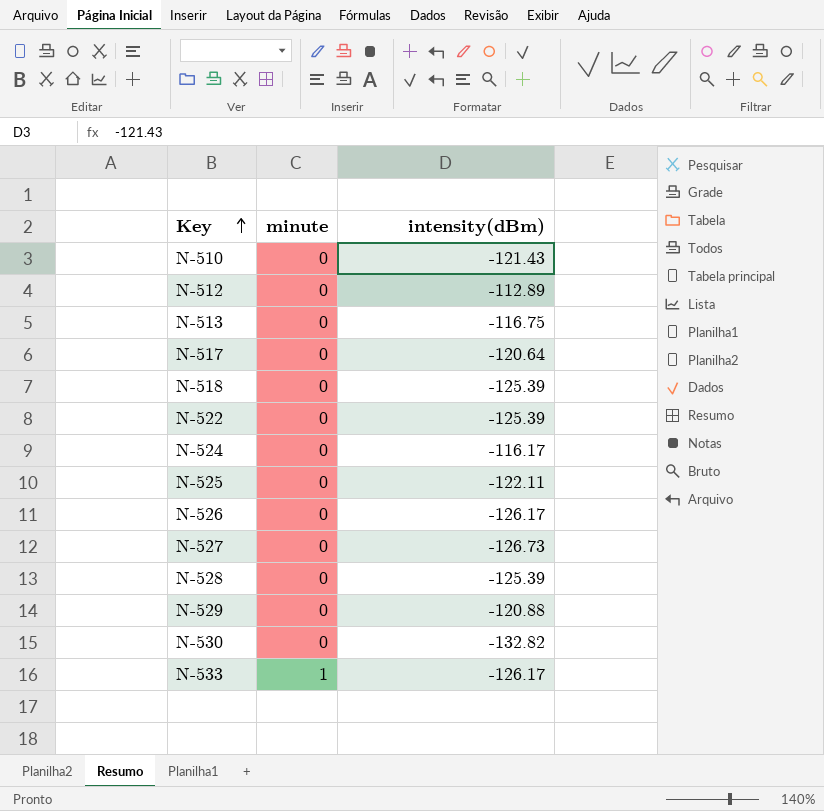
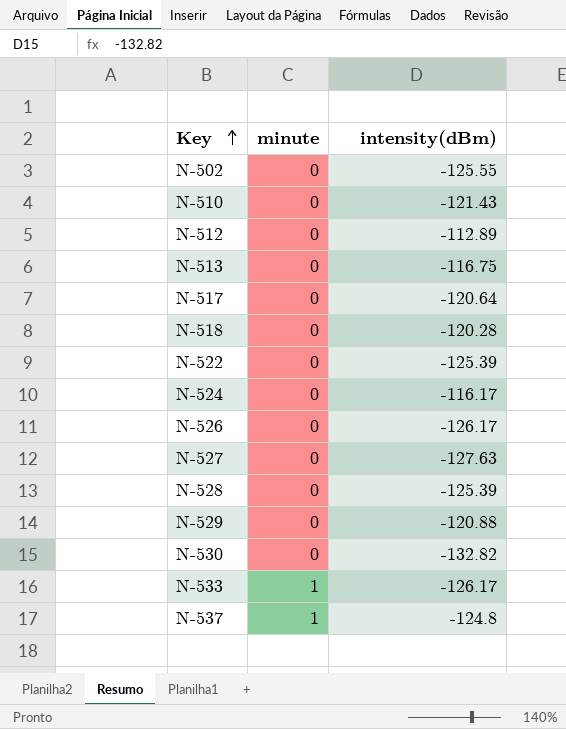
row N-525: 0 | -122.11 -> none
row N-502: none -> 0 | -125.55
N-518 | intensity(dBm): -125.39 -> -120.28
N-527 | intensity(dBm): -126.73 -> -127.63
row N-537: none -> 1 | -124.8

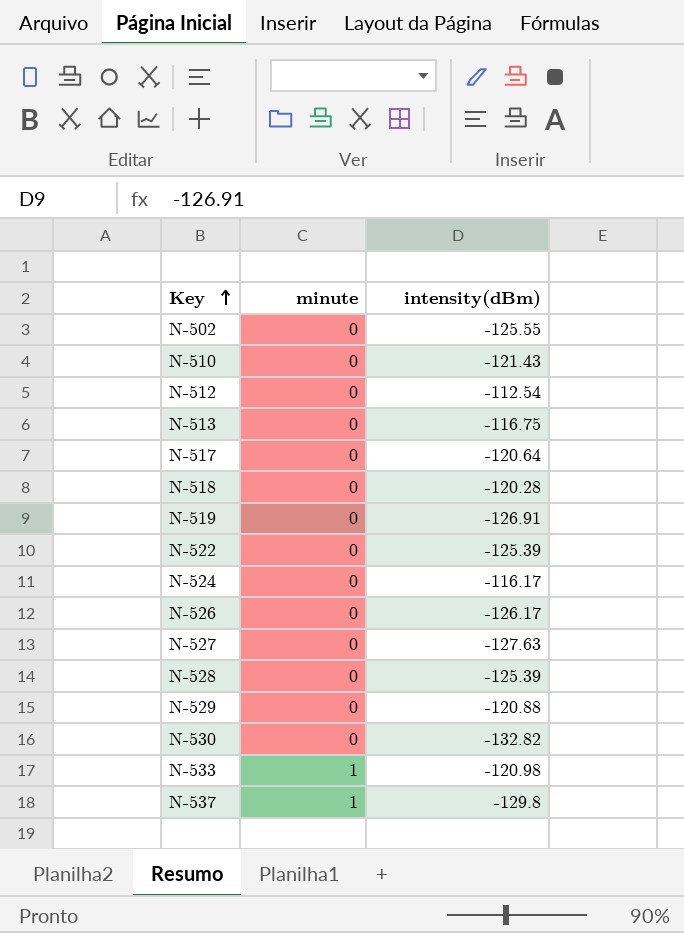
N-512 | intensity(dBm): -112.89 -> -112.54
row N-519: none -> 0 | -126.91
N-533 | intensity(dBm): -126.17 -> -120.98
N-537 | intensity(dBm): -124.8 -> -129.8

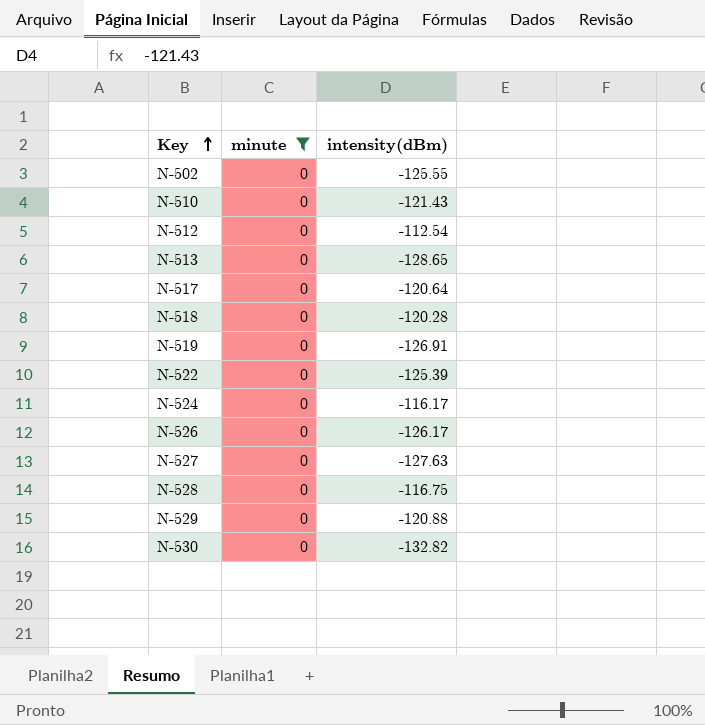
filter: none -> minute = 0
N-513 | intensity(dBm): -116.75 -> -128.65
N-528 | intensity(dBm): -125.39 -> -116.75

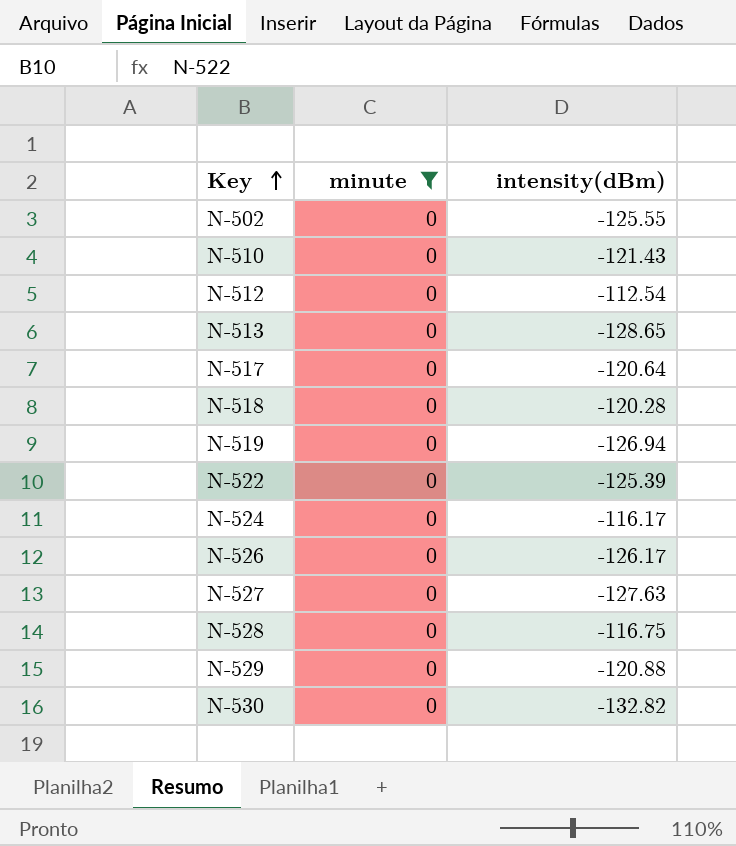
N-519 | intensity(dBm): -126.91 -> -126.94

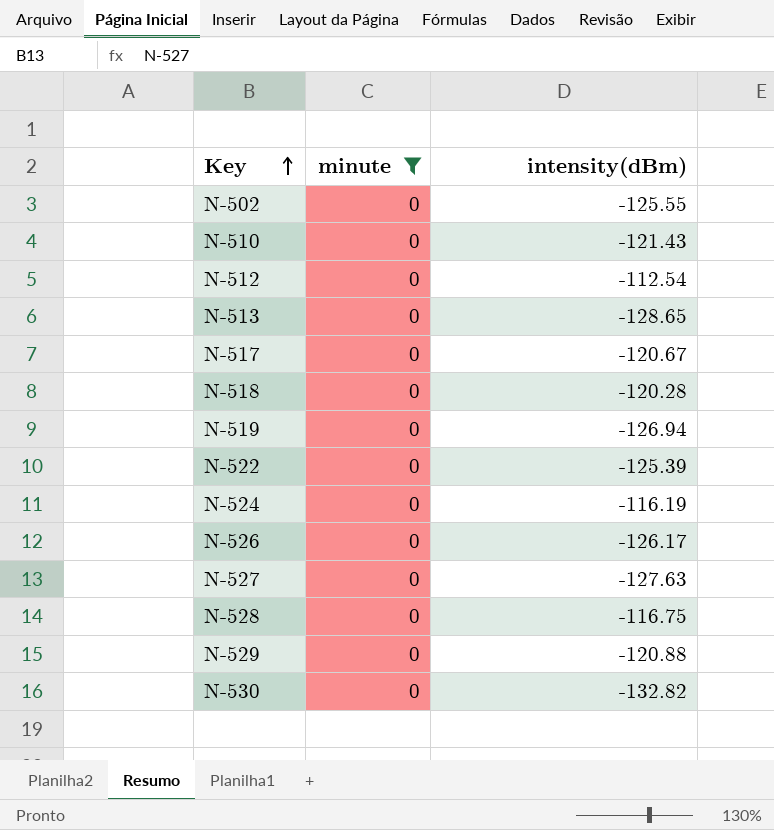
N-517 | intensity(dBm): -120.64 -> -120.67
N-524 | intensity(dBm): -116.17 -> -116.19

